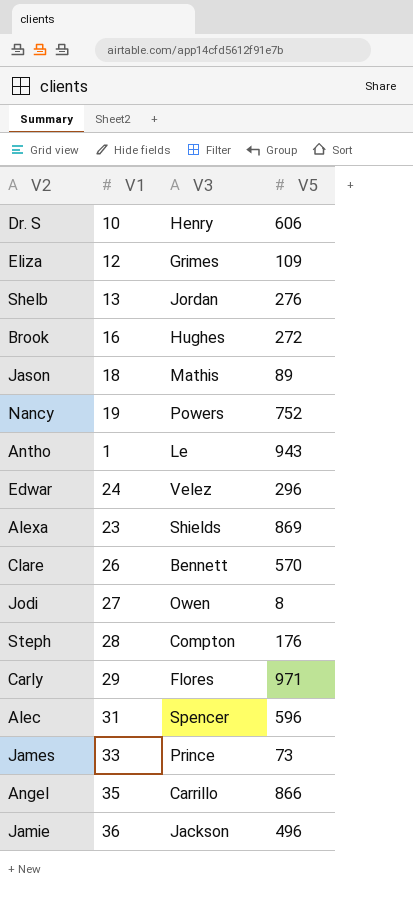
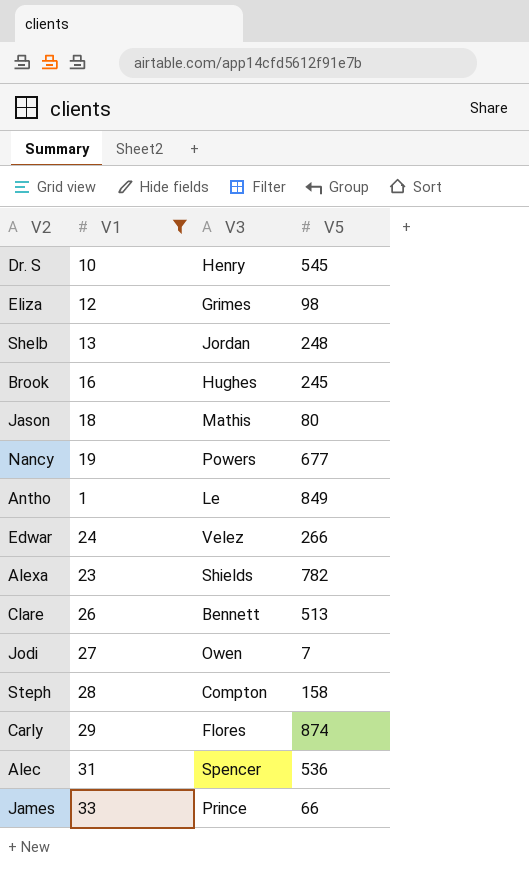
filter: none -> V1 <= 33
Dr. S | V5: 606 -> 545
Eliza | V5: 109 -> 98
Shelb | V5: 276 -> 248
Brook | V5: 272 -> 245
Jason | V5: 89 -> 80
Nancy | V5: 752 -> 677
Antho | V5: 943 -> 849
Edwar | V5: 296 -> 266
Alexa | V5: 869 -> 782
Clare | V5: 570 -> 513
Jodi | V5: 8 -> 7
Steph | V5: 176 -> 158
Carly | V5: 971 -> 874
Alec | V5: 596 -> 536
James | V5: 73 -> 66

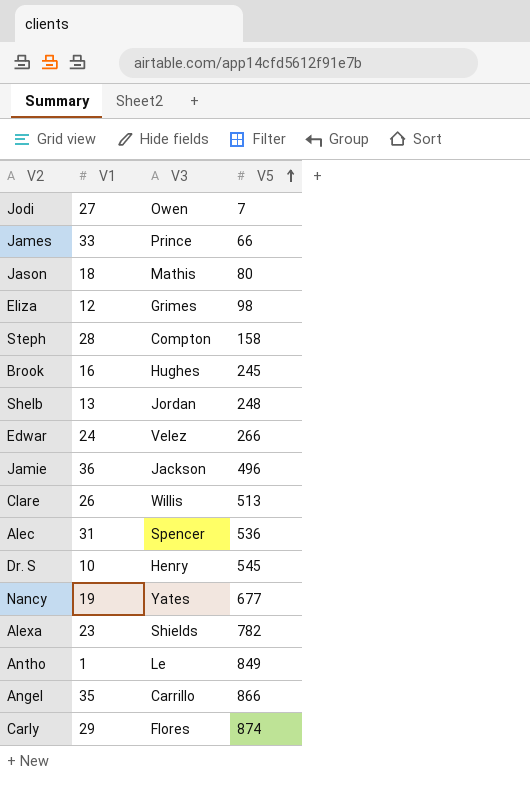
filter: V1 <= 33 -> none
row order: none -> V5 ascending
Clare | V3: Bennett -> Willis
Nancy | V3: Powers -> Yates

